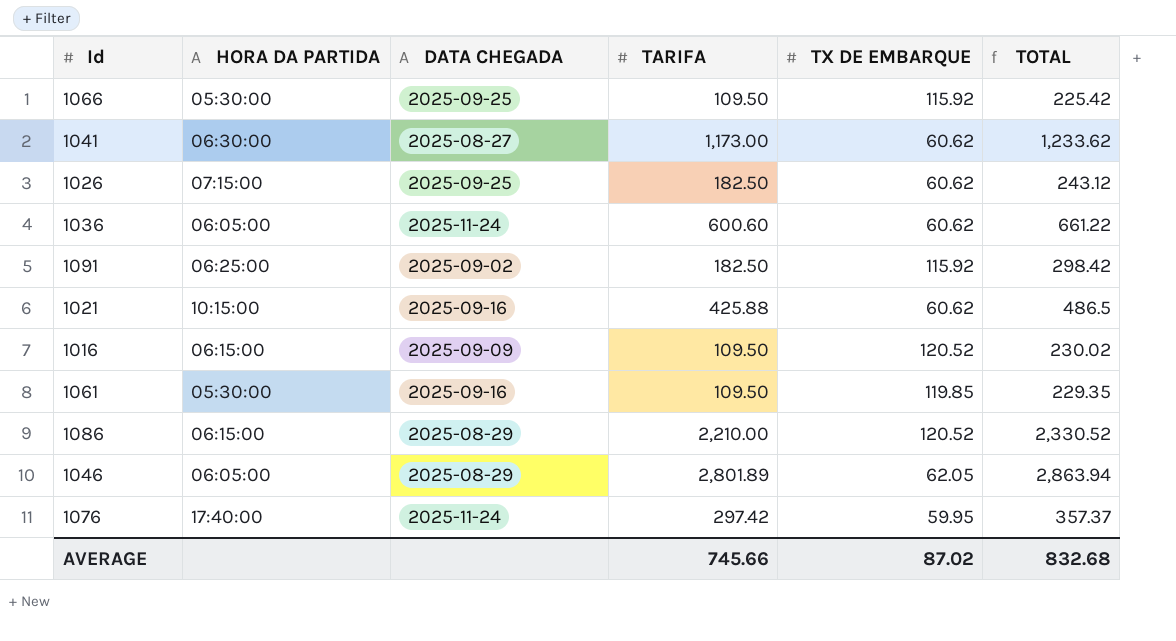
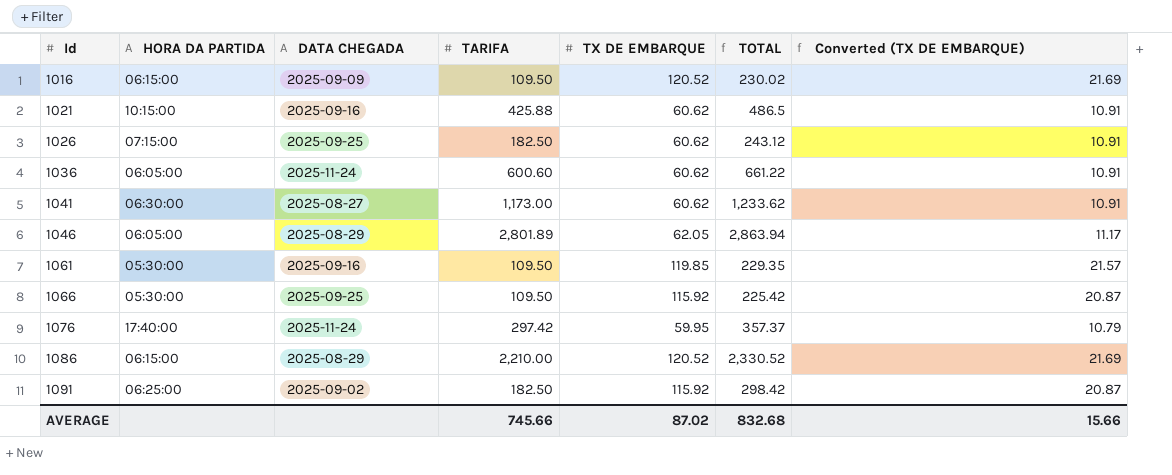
row order: none -> Id ascending
column Converted (TX DE EMBARQUE) | formula: none -> [TX DE EMBARQUE] * 0.18

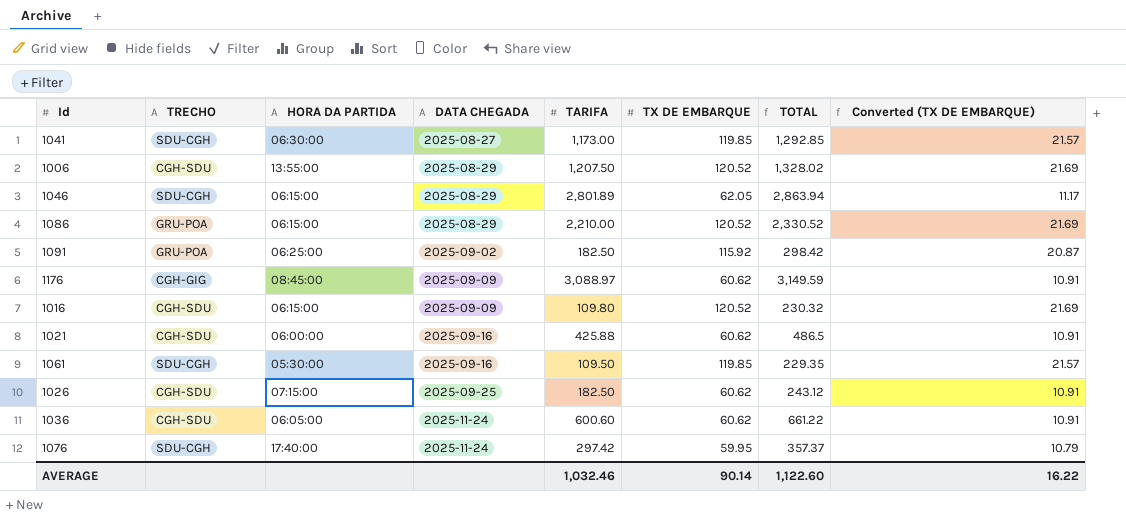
row order: Id ascending -> DATA CHEGADA ascending
column TRECHO | position: none -> 2
row 1066: 05:30:00 | 2025-09-25 | 109.50 | 115.92 | 225.42 | 20.87 -> none
1041 | TX DE EMBARQUE: 60.62 -> 119.85
1041 | TOTAL: 1,233.62 -> 1,292.85
1041 | Converted (TX DE EMBARQUE): 10.91 -> 21.57
row 1006: none -> CGH-SDU | 13:55:00 | 2025-08-29 | 1,207.50 | 120.52 | 1,328.02 | 21.69
1046 | HORA DA PARTIDA: 06:05:00 -> 06:15:00
row 1176: none -> CGH-GIG | 08:45:00 | 2025-09-09 | 3,088.97 | 60.62 | 3,149.59 | 10.91
1016 | TARIFA: 109.50 -> 109.80
1016 | TOTAL: 230.02 -> 230.32
1021 | HORA DA PARTIDA: 10:15:00 -> 06:00:00
AVERAGE | TARIFA: 745.66 -> 1,032.46
AVERAGE | TX DE EMBARQUE: 87.02 -> 90.14
AVERAGE | TOTAL: 832.68 -> 1,122.60
AVERAGE | Converted (TX DE EMBARQUE): 15.66 -> 16.22

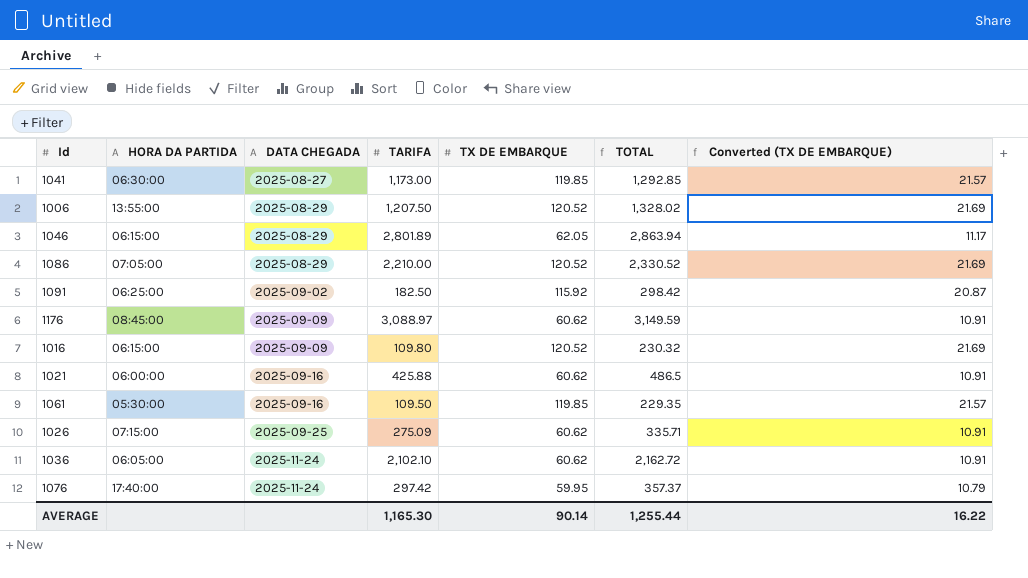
column TRECHO | position: 2 -> none
1086 | HORA DA PARTIDA: 06:15:00 -> 07:05:00
1026 | TARIFA: 182.50 -> 275.09
1026 | TOTAL: 243.12 -> 335.71
1036 | TARIFA: 600.60 -> 2,102.10
1036 | TOTAL: 661.22 -> 2,162.72
AVERAGE | TARIFA: 1,032.46 -> 1,165.30
AVERAGE | TOTAL: 1,122.60 -> 1,255.44

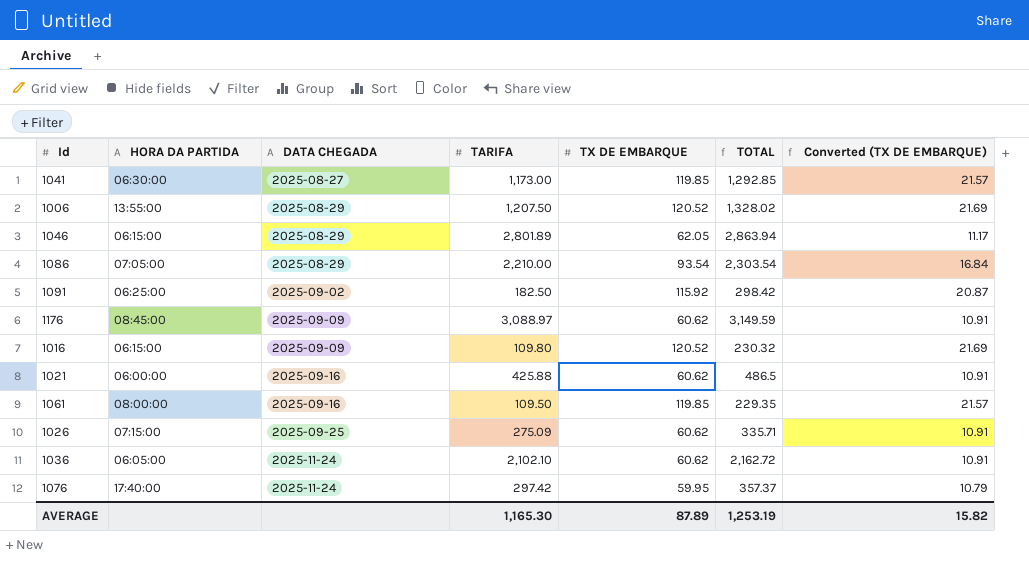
1086 | TX DE EMBARQUE: 120.52 -> 93.54
1086 | TOTAL: 2,330.52 -> 2,303.54
1086 | Converted (TX DE EMBARQUE): 21.69 -> 16.84
1061 | HORA DA PARTIDA: 05:30:00 -> 08:00:00
AVERAGE | TX DE EMBARQUE: 90.14 -> 87.89
AVERAGE | TOTAL: 1,255.44 -> 1,253.19
AVERAGE | Converted (TX DE EMBARQUE): 16.22 -> 15.82

